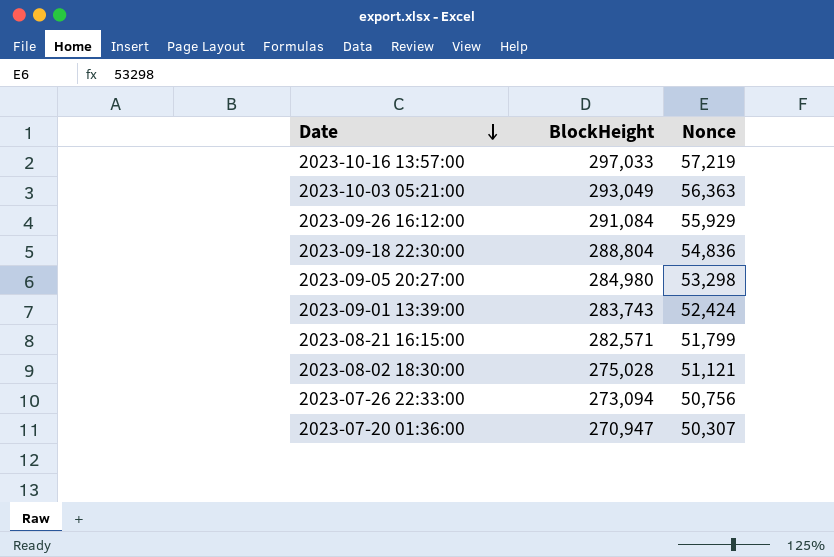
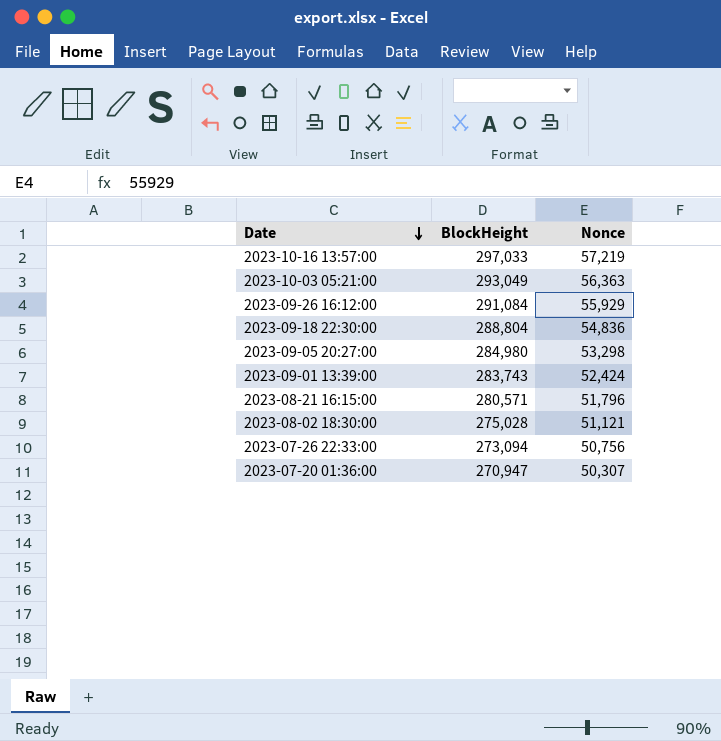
2023-08-21 16:15:00 | BlockHeight: 282,571 -> 280,571
2023-08-21 16:15:00 | Nonce: 51,799 -> 51,796

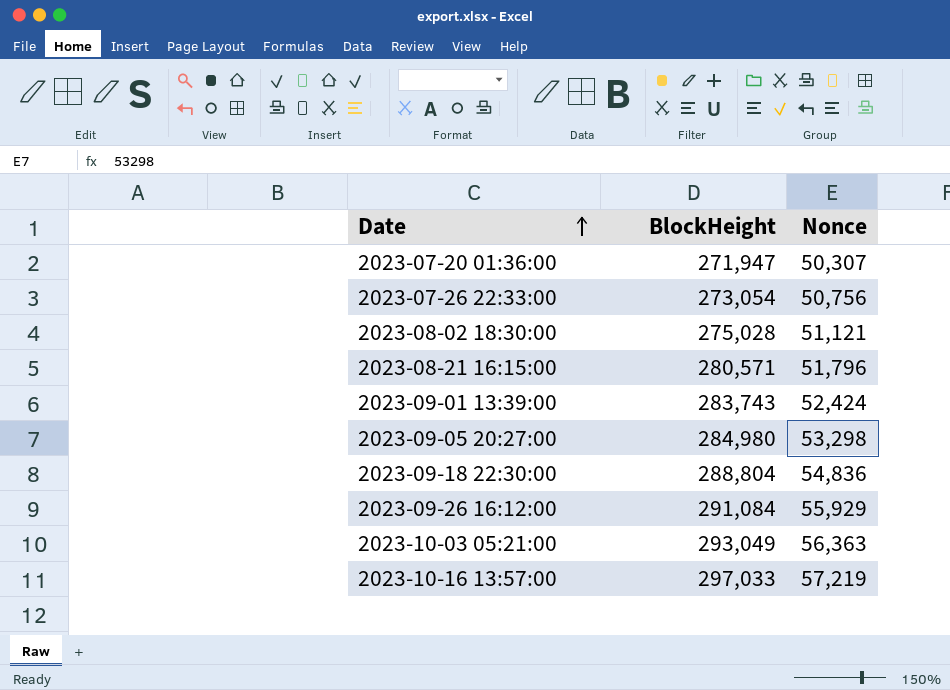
row order: Date descending -> Date ascending
2023-07-20 01:36:00 | BlockHeight: 270,947 -> 271,947
2023-07-26 22:33:00 | BlockHeight: 273,094 -> 273,054

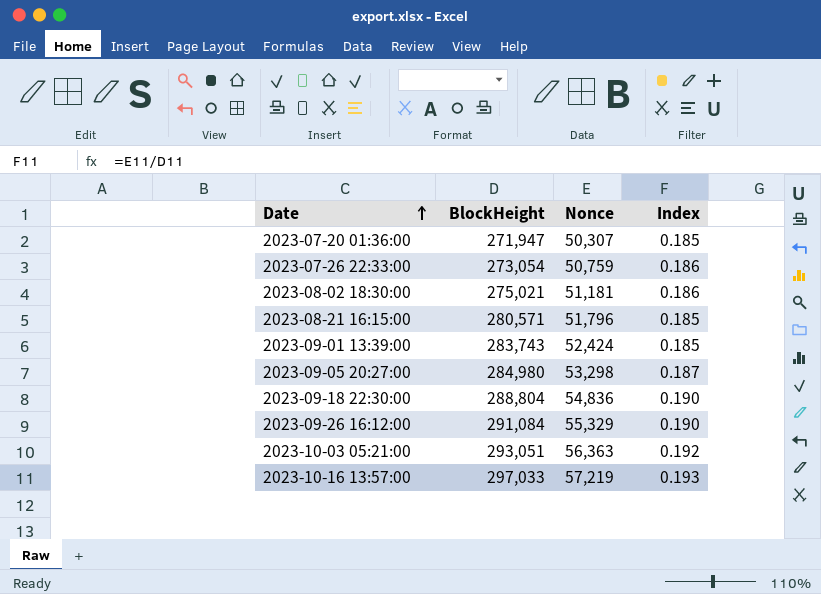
column Index | formula: none -> [Nonce] / [BlockHeight]
2023-07-26 22:33:00 | Nonce: 50,756 -> 50,759
2023-08-02 18:30:00 | BlockHeight: 275,028 -> 275,021
2023-08-02 18:30:00 | Nonce: 51,121 -> 51,181
2023-09-26 16:12:00 | Nonce: 55,929 -> 55,329
2023-10-03 05:21:00 | BlockHeight: 293,049 -> 293,051

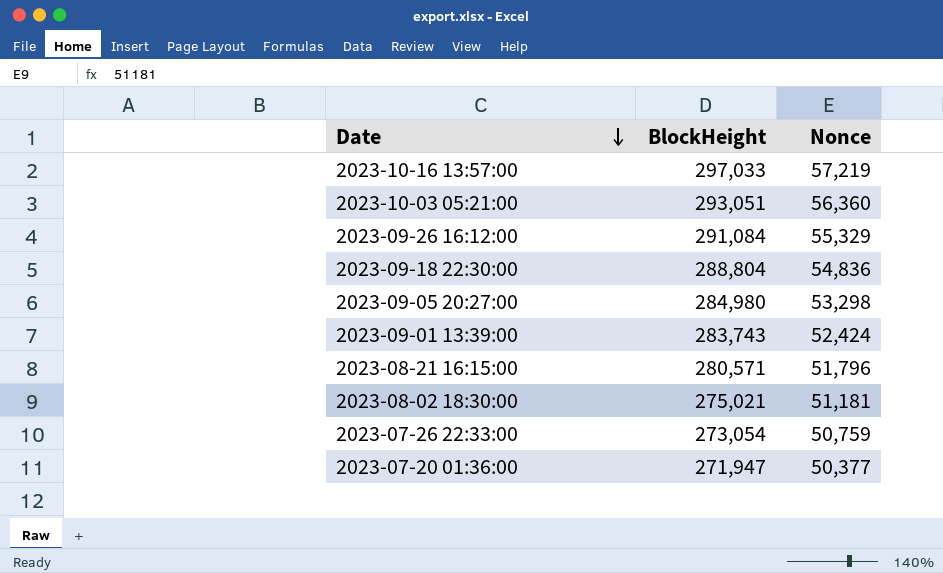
row order: Date ascending -> Date descending
column Index | formula: [Nonce] / [BlockHeight] -> none
2023-10-03 05:21:00 | Nonce: 56,363 -> 56,360
2023-07-20 01:36:00 | Nonce: 50,307 -> 50,377

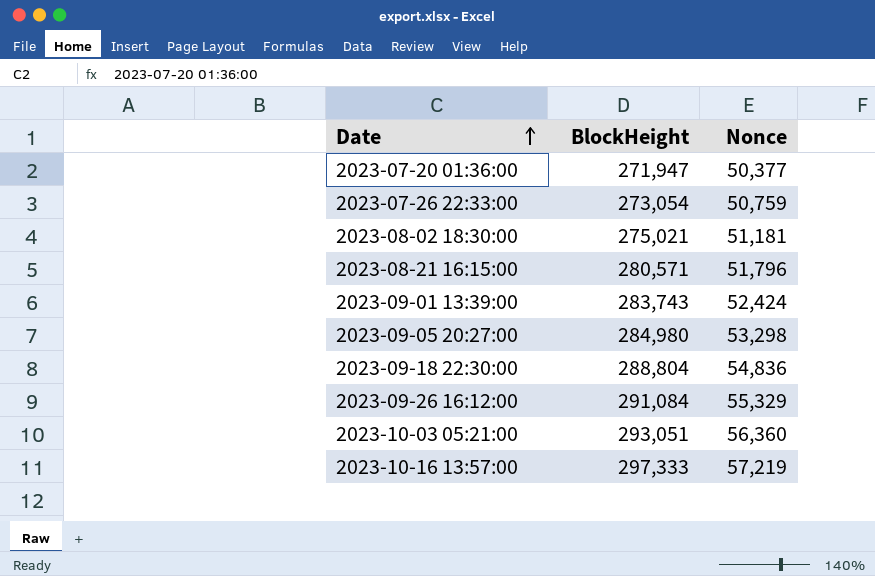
row order: Date descending -> Date ascending
2023-10-16 13:57:00 | BlockHeight: 297,033 -> 297,333

